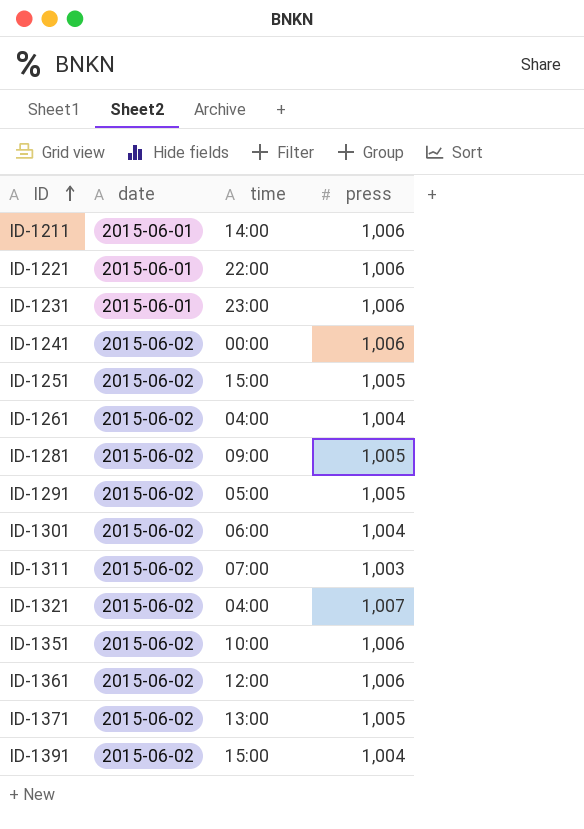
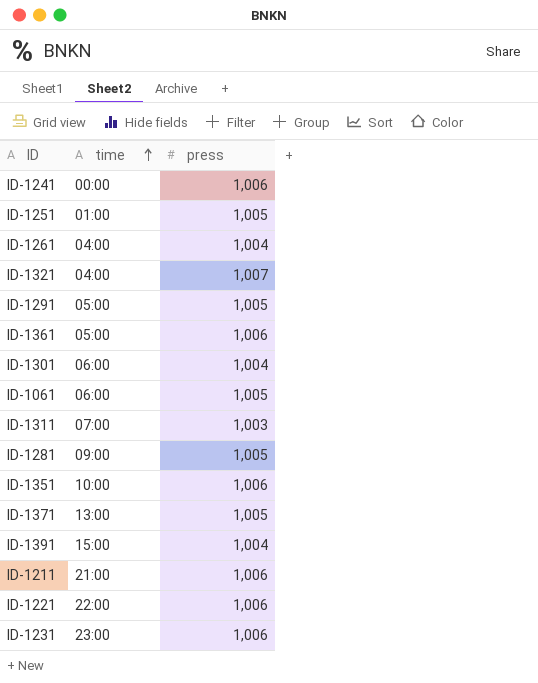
row order: ID ascending -> time ascending
column date | position: 2 -> none
ID-1251 | time: 15:00 -> 01:00
ID-1361 | time: 12:00 -> 05:00
row ID-1061: none -> 06:00 | 1,005
ID-1211 | time: 14:00 -> 21:00

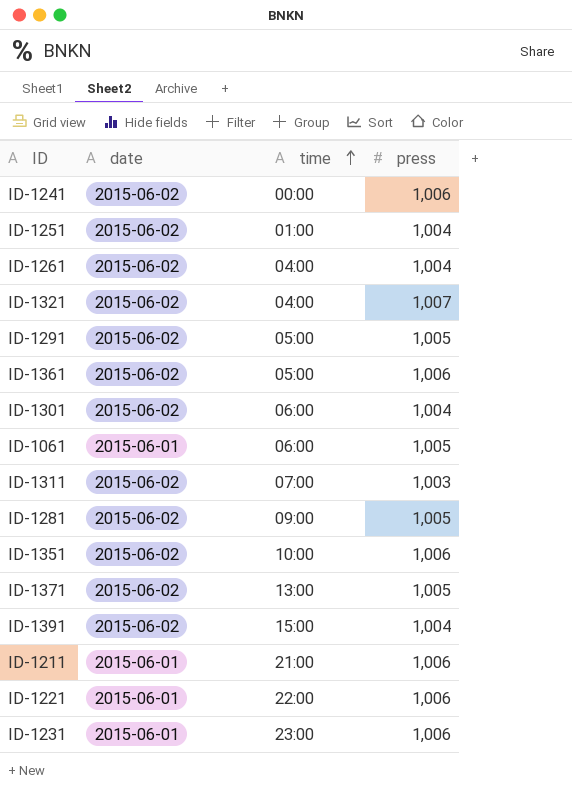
column date | position: none -> 2
ID-1251 | press: 1,005 -> 1,004

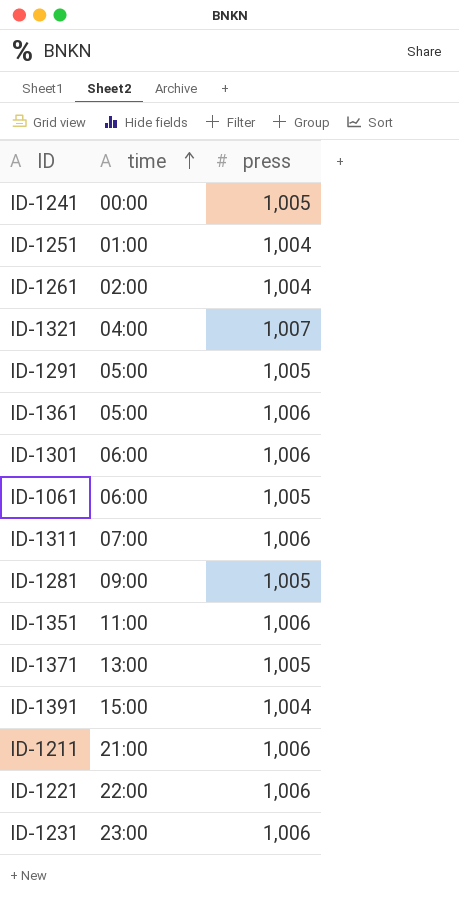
column date | position: 2 -> none
ID-1241 | press: 1,006 -> 1,005
ID-1261 | time: 04:00 -> 02:00
ID-1301 | press: 1,004 -> 1,006
ID-1311 | press: 1,003 -> 1,006
ID-1351 | time: 10:00 -> 11:00

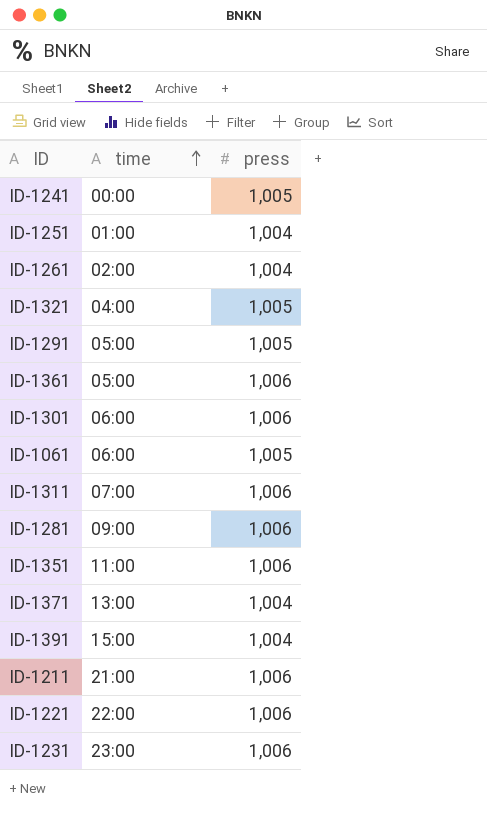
ID-1321 | press: 1,007 -> 1,005
ID-1281 | press: 1,005 -> 1,006
ID-1371 | press: 1,005 -> 1,004

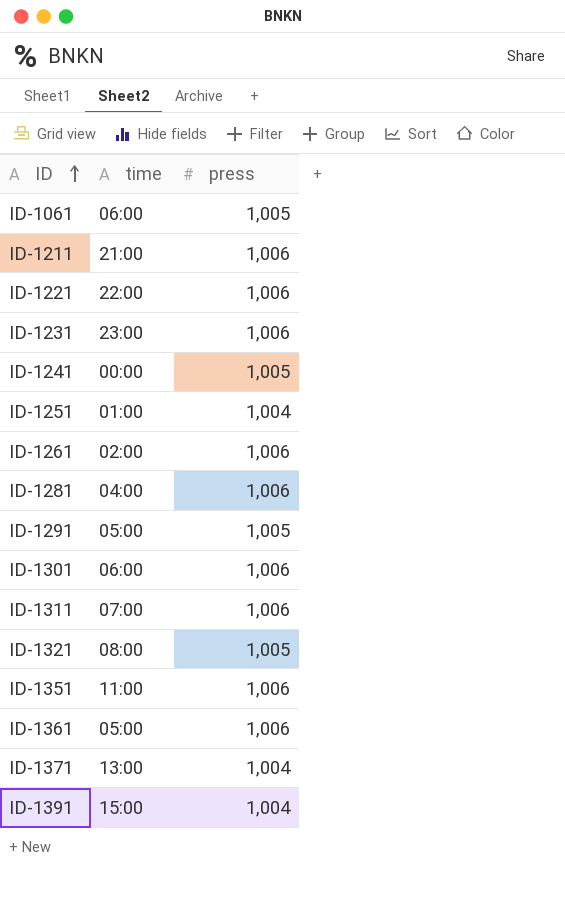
row order: time ascending -> ID ascending
ID-1261 | press: 1,004 -> 1,006
ID-1281 | time: 09:00 -> 04:00
ID-1321 | time: 04:00 -> 08:00

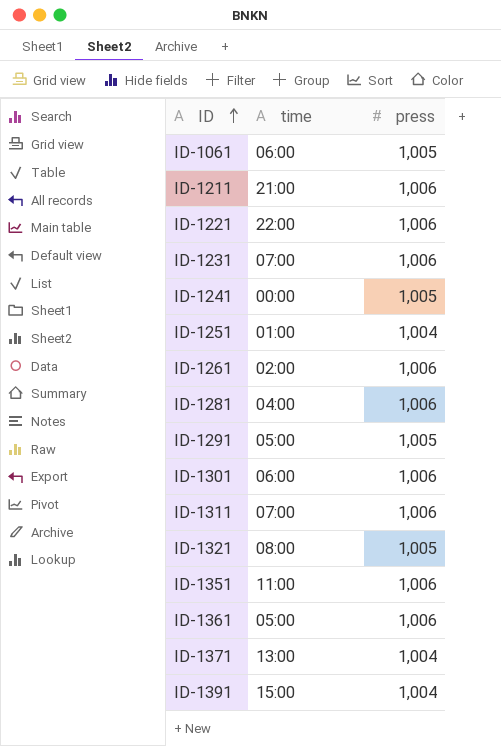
ID-1231 | time: 23:00 -> 07:00

